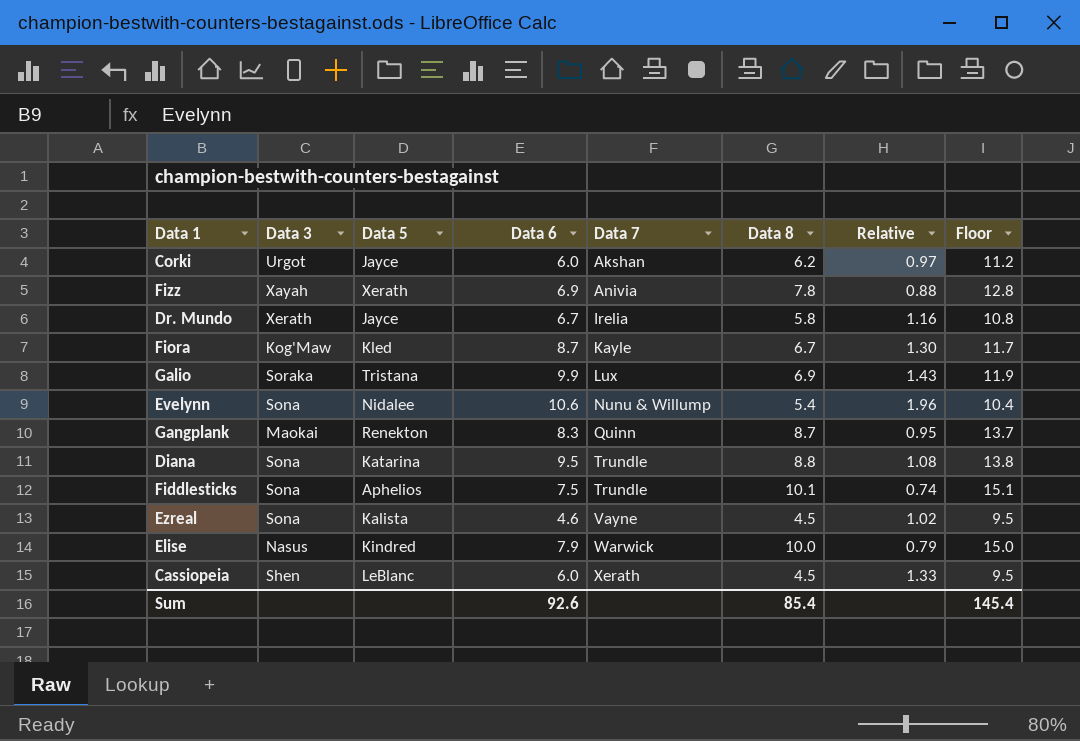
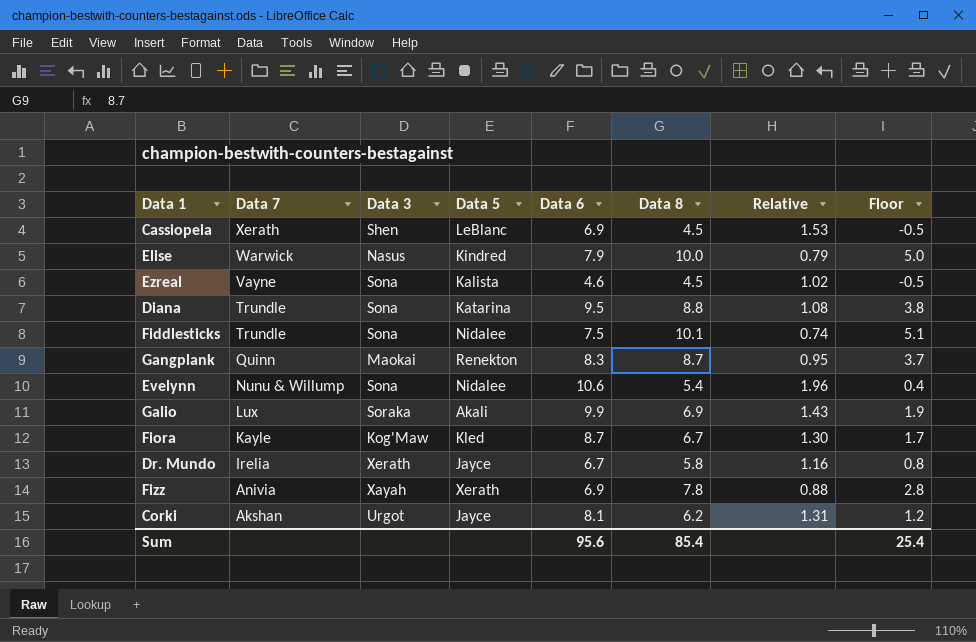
row order: Data 7 ascending -> Data 7 descending
column Data 7 | position: 5 -> 2
column Floor | formula: [Data 8] + 5 -> [Data 8] - 5
Cassiopeia | Data 6: 6.0 -> 6.9
Cassiopeia | Relative: 1.33 -> 1.53
Fiddlesticks | Data 5: Aphelios -> Nidalee
Galio | Data 5: Tristana -> Akali
Corki | Data 6: 6.0 -> 8.1
Corki | Relative: 0.97 -> 1.31
Sum | Data 6: 92.6 -> 95.6
Sum | Floor: 145.4 -> 25.4

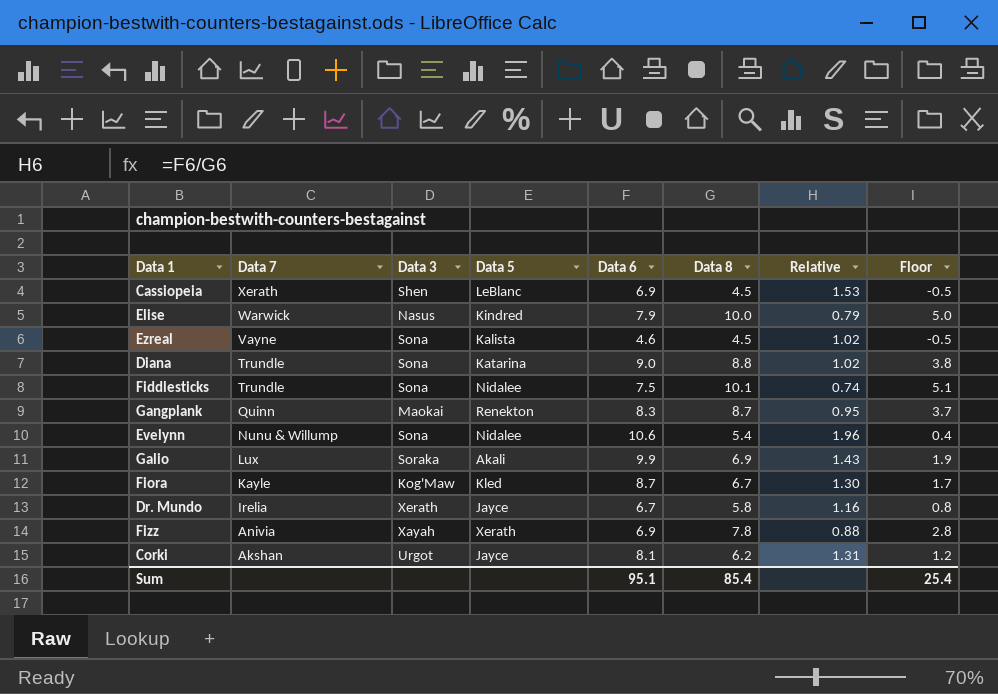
Diana | Data 6: 9.5 -> 9.0
Diana | Relative: 1.08 -> 1.02
Sum | Data 6: 95.6 -> 95.1

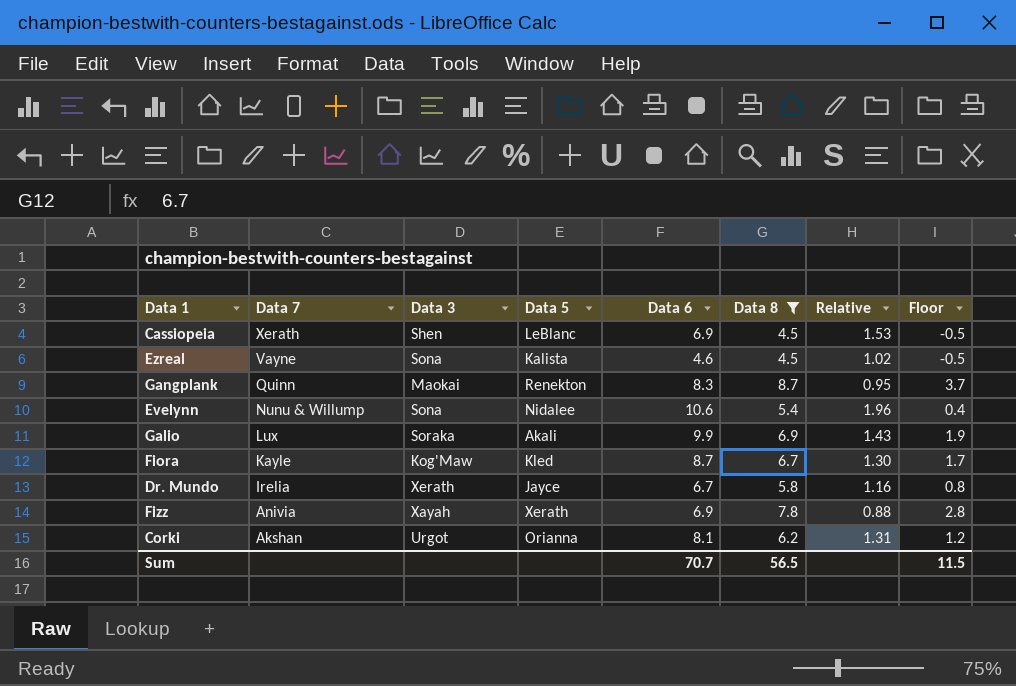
filter: none -> Data 8 <= 8.7
Corki | Data 5: Jayce -> Orianna
Sum | Data 6: 95.1 -> 70.7
Sum | Data 8: 85.4 -> 56.5
Sum | Floor: 25.4 -> 11.5

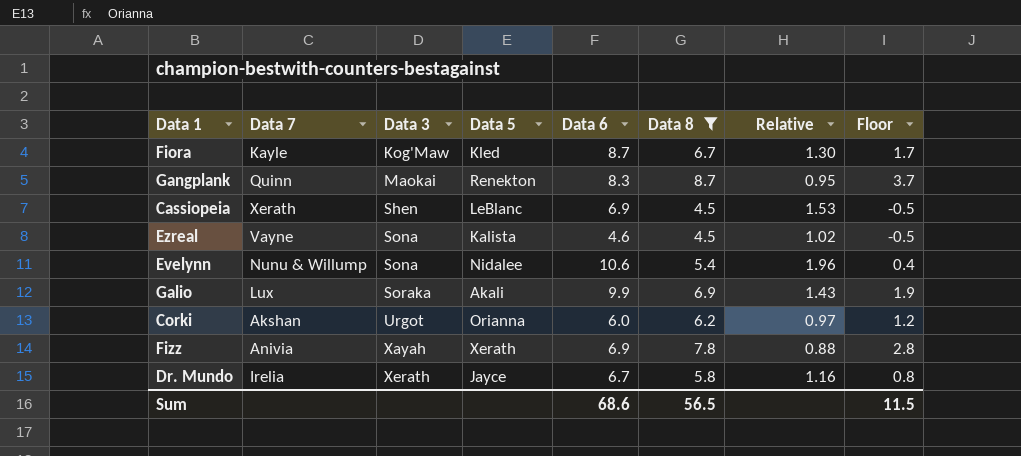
row order: Data 7 descending -> Data 3 ascending
Corki | Data 6: 8.1 -> 6.0
Corki | Relative: 1.31 -> 0.97
Sum | Data 6: 70.7 -> 68.6

